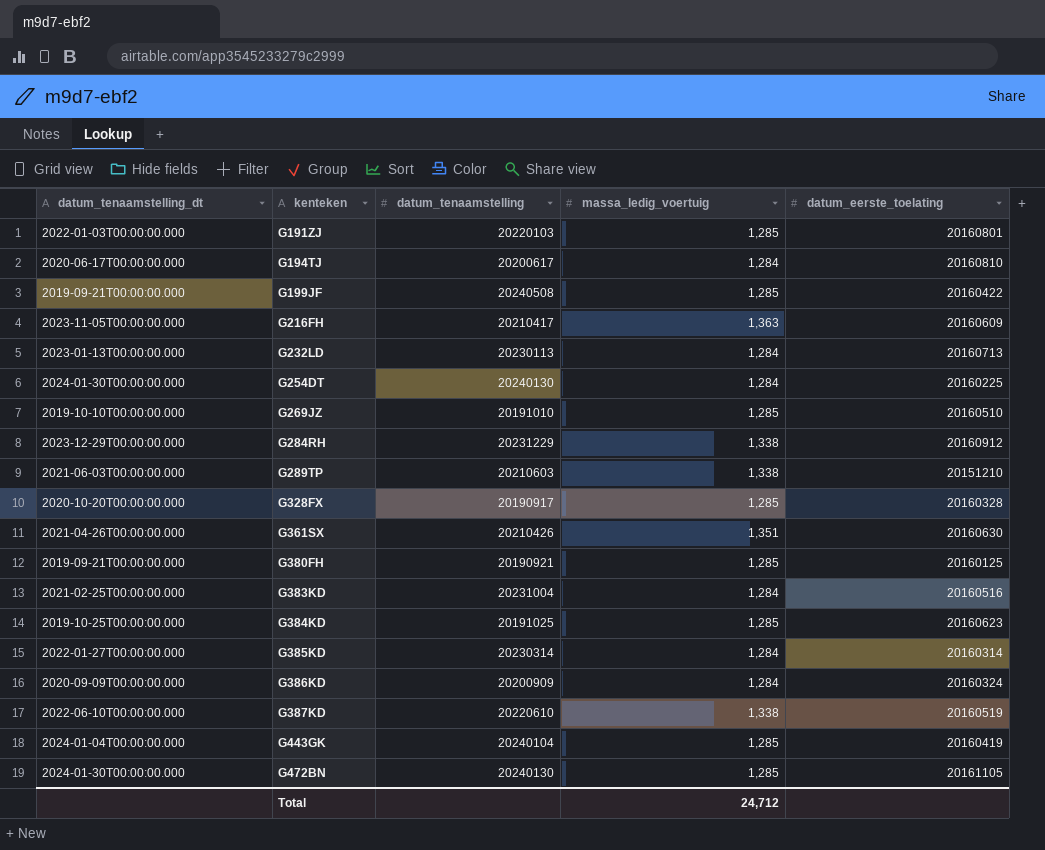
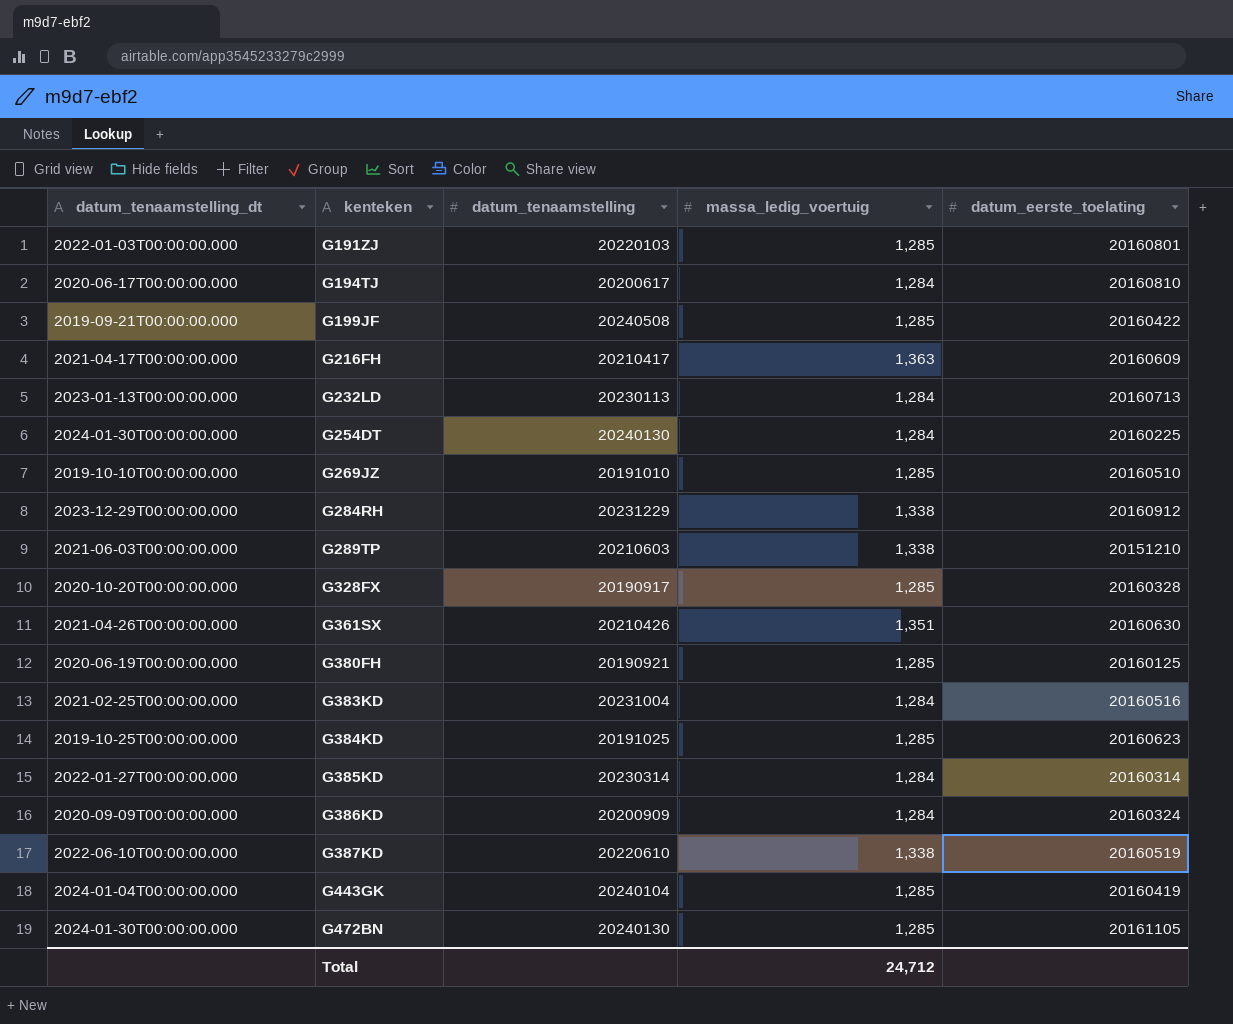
G216FH | datum_tenaamstelling_dt: 2023-11-05T00:00:00.000 -> 2021-04-17T00:00:00.000
G380FH | datum_tenaamstelling_dt: 2019-09-21T00:00:00.000 -> 2020-06-19T00:00:00.000

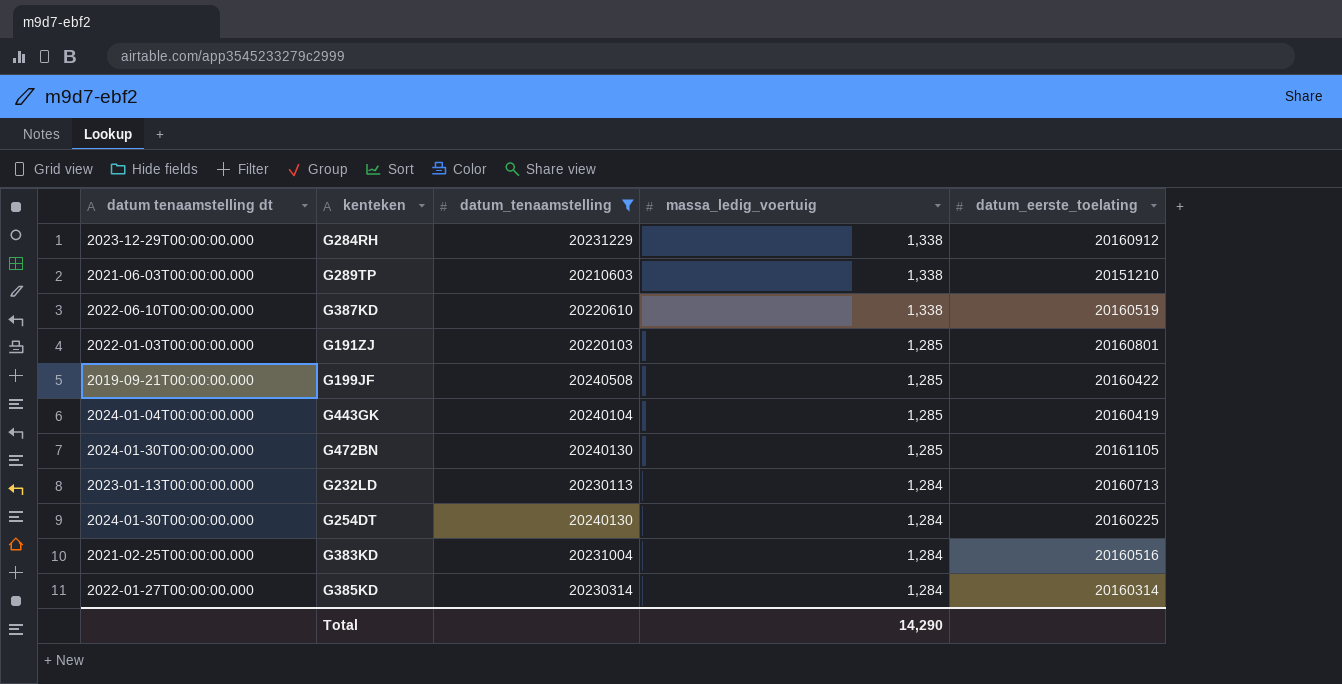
filter: none -> datum_tenaamstelling >= 20210603
row order: kenteken ascending -> massa_ledig_voertuig descending
column name: datum_tenaamstelling_dt -> datum tenaamstelling dt
Total | massa_ledig_voertuig: 24,712 -> 14,290

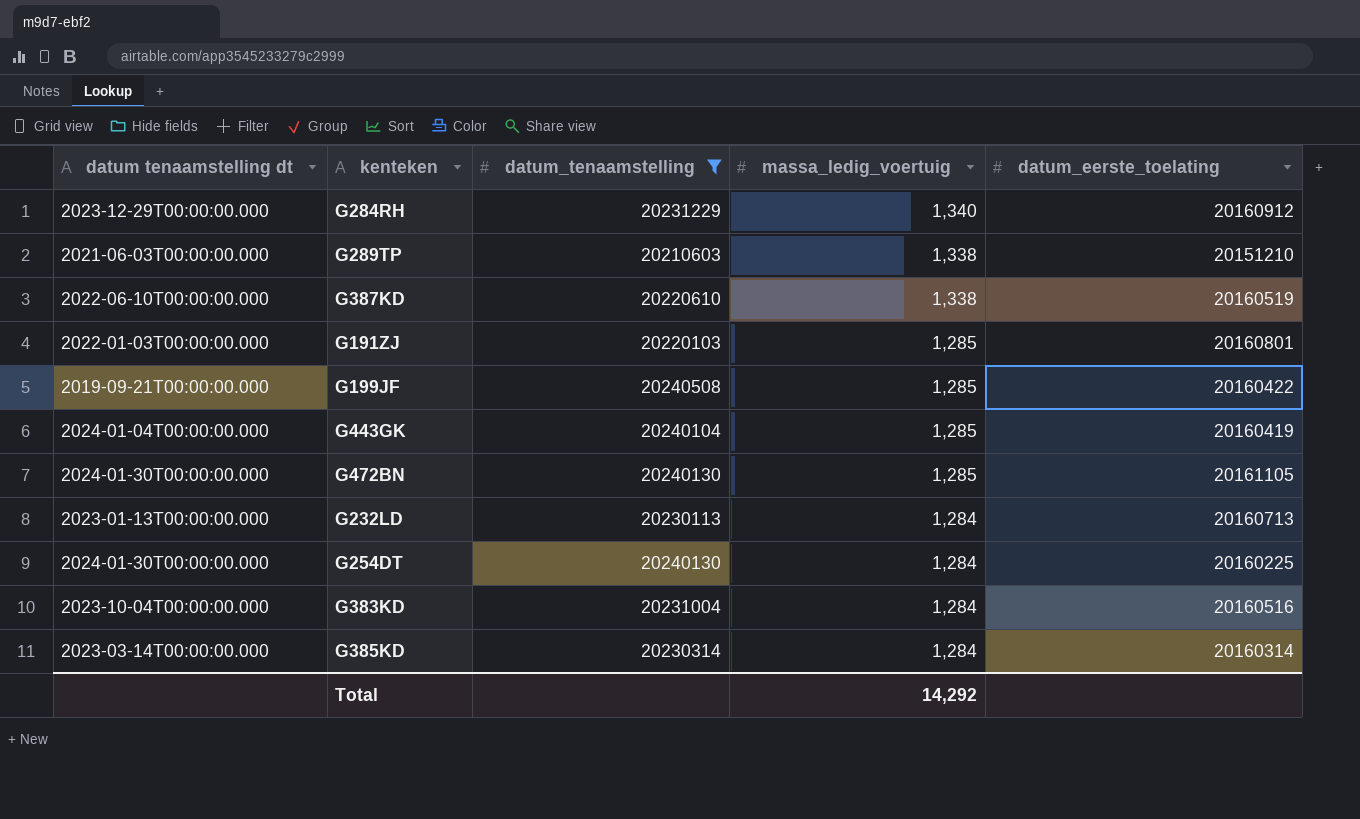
G284RH | massa_ledig_voertuig: 1,338 -> 1,340
G383KD | datum tenaamstelling dt: 2021-02-25T00:00:00.000 -> 2023-10-04T00:00:00.000
G385KD | datum tenaamstelling dt: 2022-01-27T00:00:00.000 -> 2023-03-14T00:00:00.000
Total | massa_ledig_voertuig: 14,290 -> 14,292

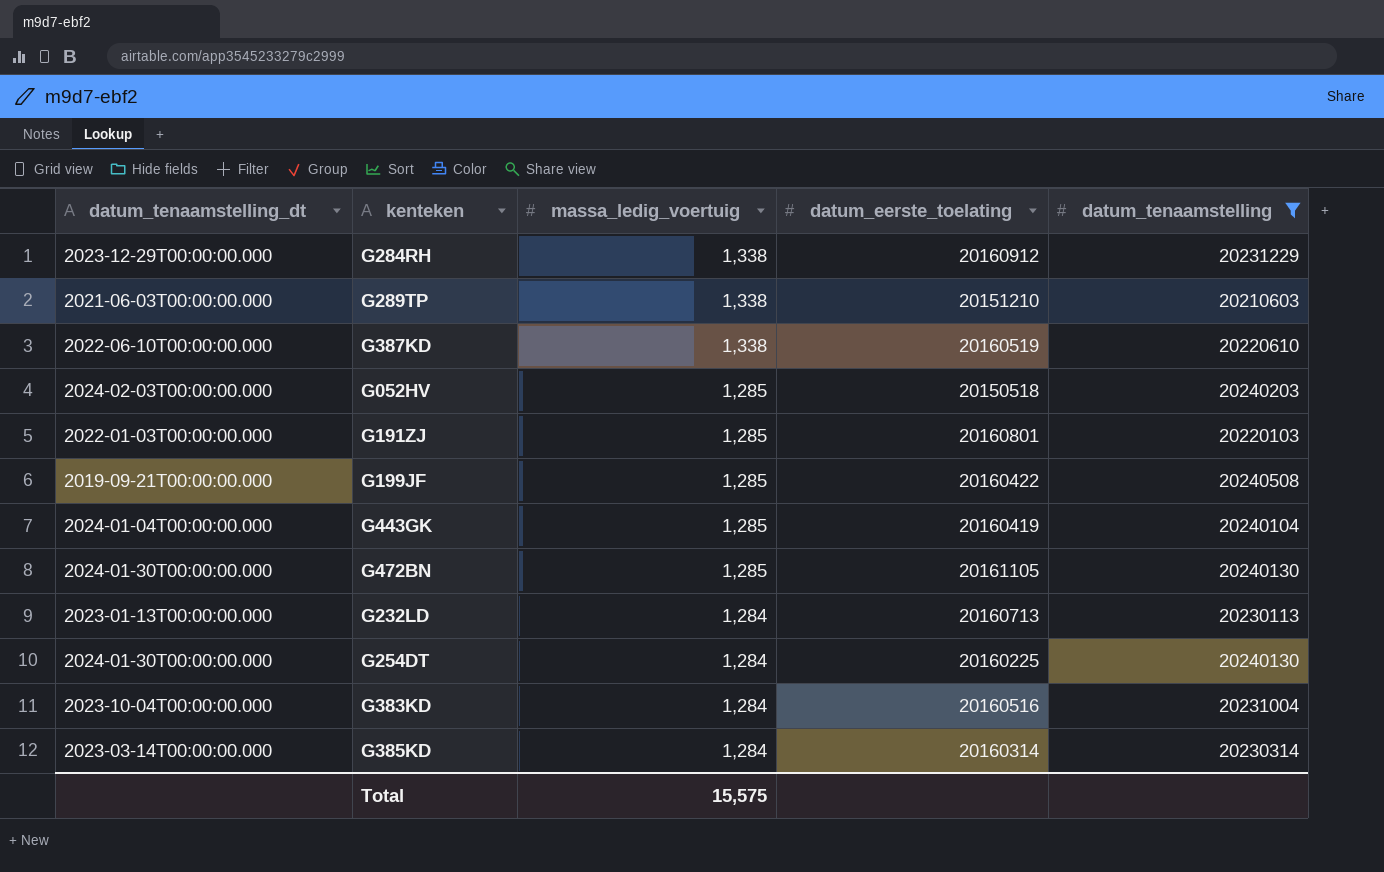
column name: datum tenaamstelling dt -> datum_tenaamstelling_dt
column datum_tenaamstelling | position: 3 -> 5
G284RH | massa_ledig_voertuig: 1,340 -> 1,338
row G052HV: none -> 2024-02-03T00:00:00.000 | 1,285 | 20150518 | 20240203
Total | massa_ledig_voertuig: 14,292 -> 15,575

